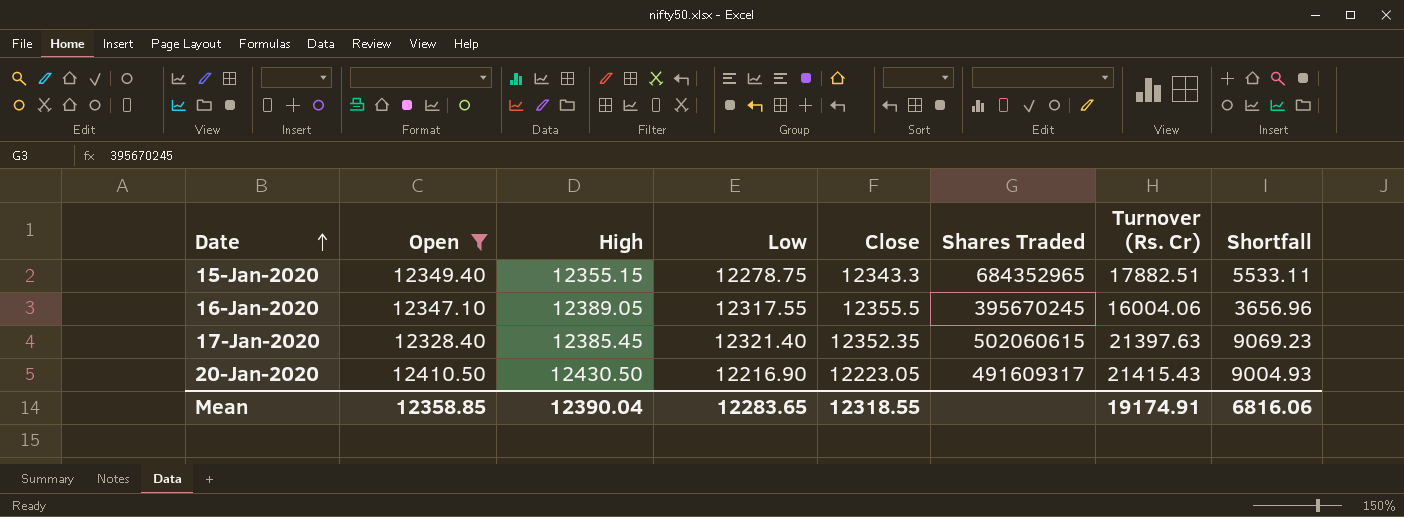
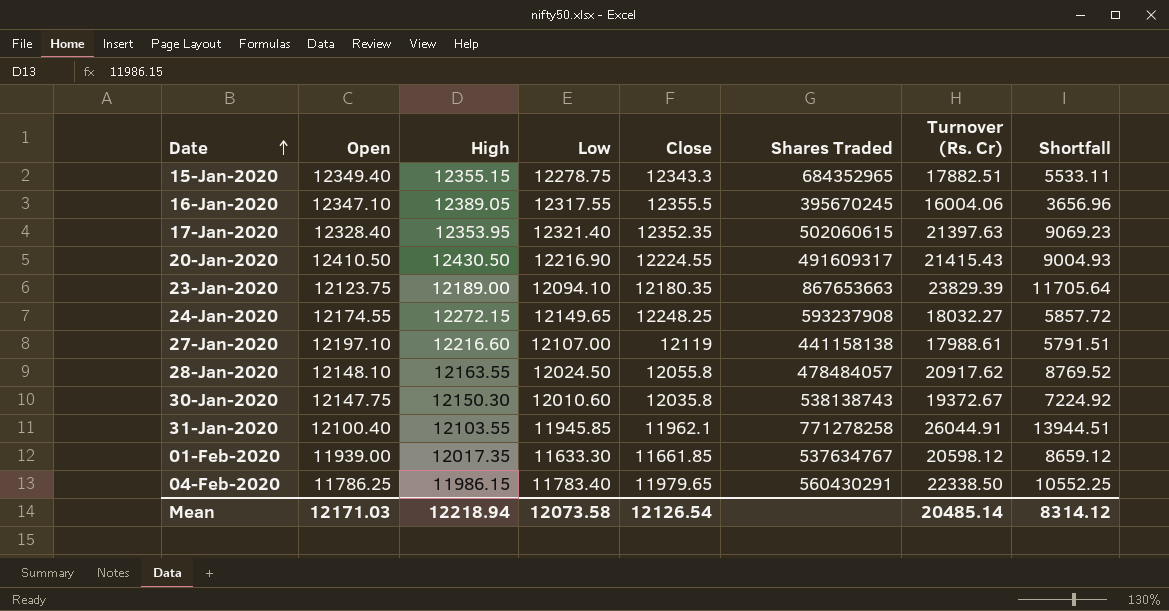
filter: Open >= 12328.40 -> none
17-Jan-2020 | High: 12385.45 -> 12353.95
20-Jan-2020 | Close: 12223.05 -> 12224.55
Mean | Open: 12358.85 -> 12171.03
Mean | High: 12390.04 -> 12218.94
Mean | Low: 12283.65 -> 12073.58
Mean | Close: 12318.55 -> 12126.54
Mean | Turnover (Rs. Cr): 19174.91 -> 20485.14
Mean | Shortfall: 6816.06 -> 8314.12

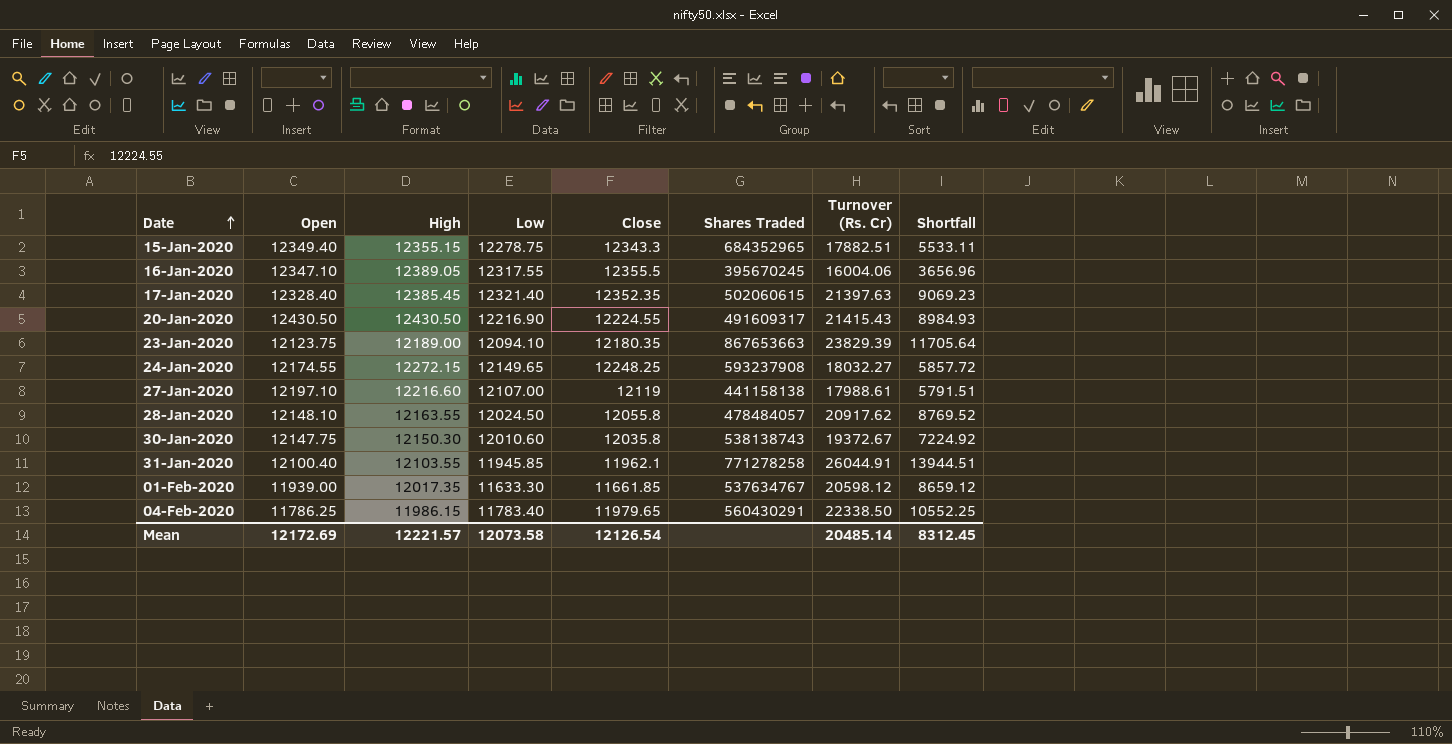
17-Jan-2020 | High: 12353.95 -> 12385.45
20-Jan-2020 | Open: 12410.50 -> 12430.50
20-Jan-2020 | Shortfall: 9004.93 -> 8984.93
Mean | Open: 12171.03 -> 12172.69
Mean | High: 12218.94 -> 12221.57
Mean | Shortfall: 8314.12 -> 8312.45

